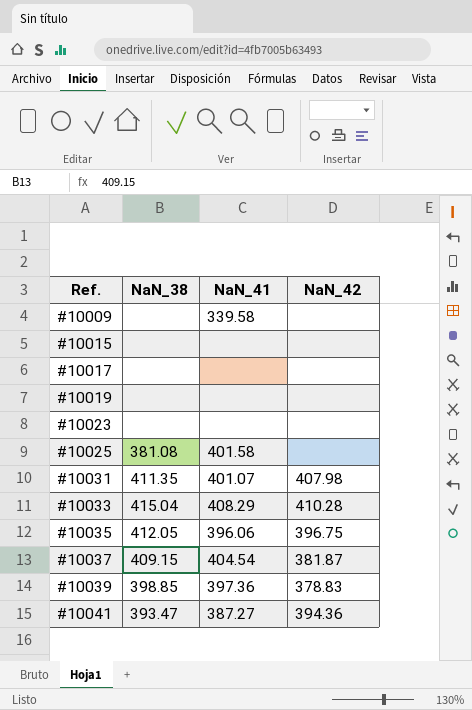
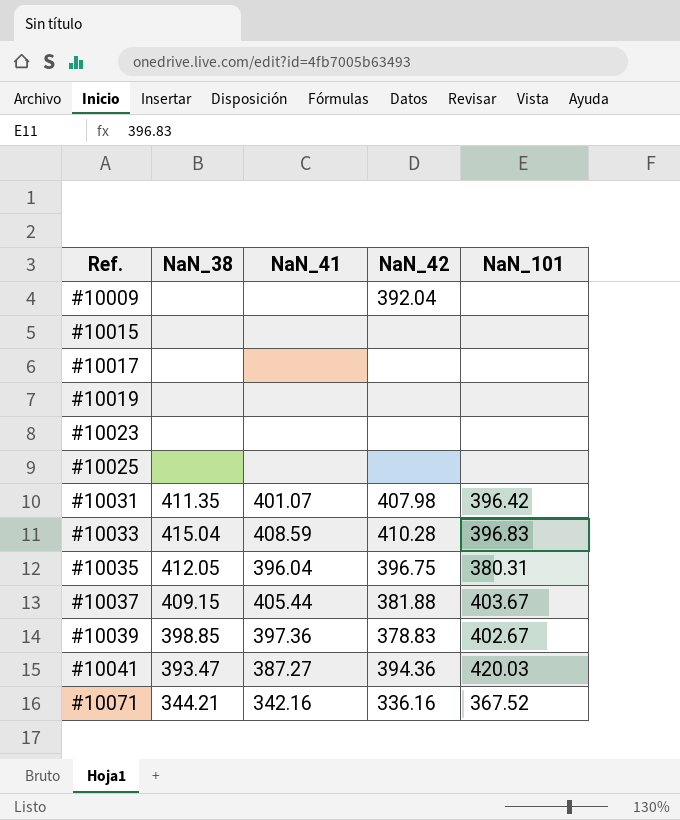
column NaN_101 | position: none -> 5
#10009 | NaN_41: 339.58 -> none
#10009 | NaN_42: none -> 392.04
#10025 | NaN_38: 381.08 -> none
#10025 | NaN_41: 401.58 -> none
#10033 | NaN_41: 408.29 -> 408.59
#10035 | NaN_41: 396.06 -> 396.04
#10037 | NaN_41: 404.54 -> 405.44
#10037 | NaN_42: 381.87 -> 381.88
row #10071: none -> 344.21 | 342.16 | 336.16 | 367.52

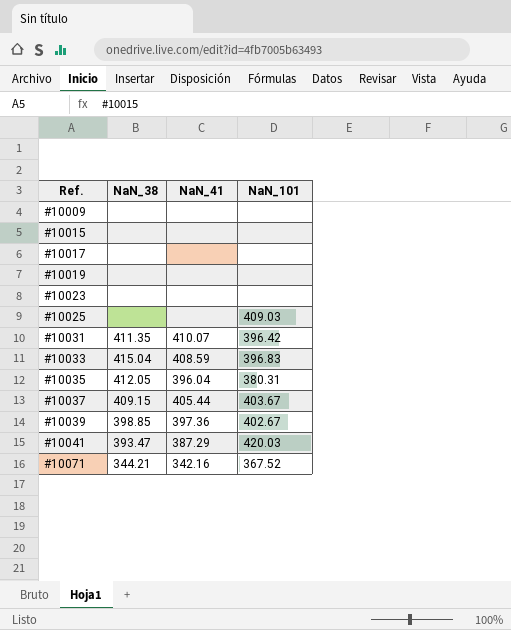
column NaN_42 | position: 4 -> none
#10025 | NaN_101: none -> 409.03
#10031 | NaN_41: 401.07 -> 410.07
#10041 | NaN_41: 387.27 -> 387.29

